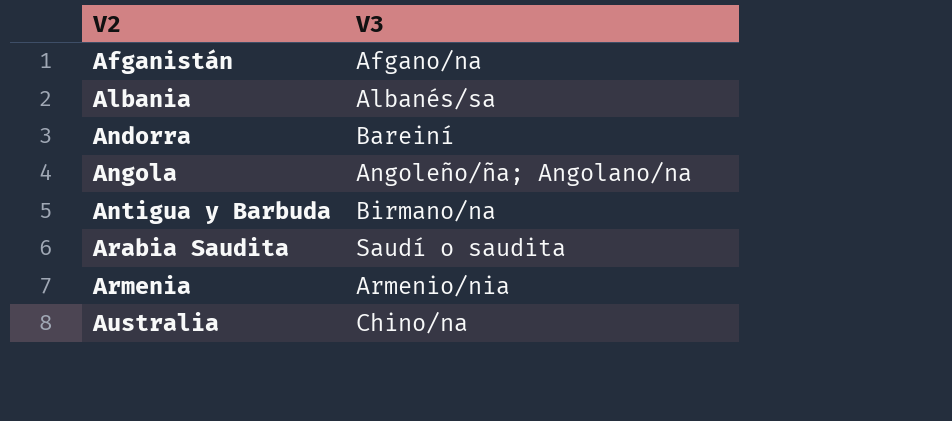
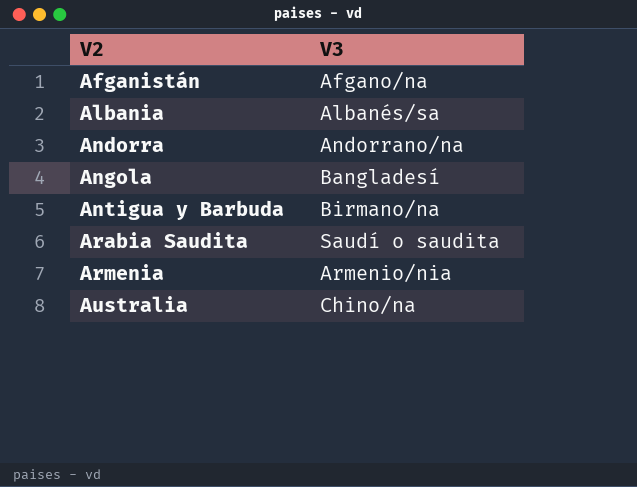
Andorra | V3: Bareiní -> Andorrano/na
Angola | V3: Angoleño/ña; Angolano/na -> Bangladesí

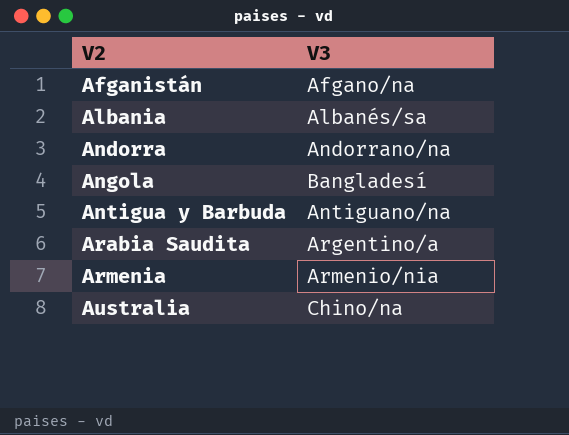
Antigua y Barbuda | V3: Birmano/na -> Antiguano/na
Arabia Saudita | V3: Saudí o saudita -> Argentino/a

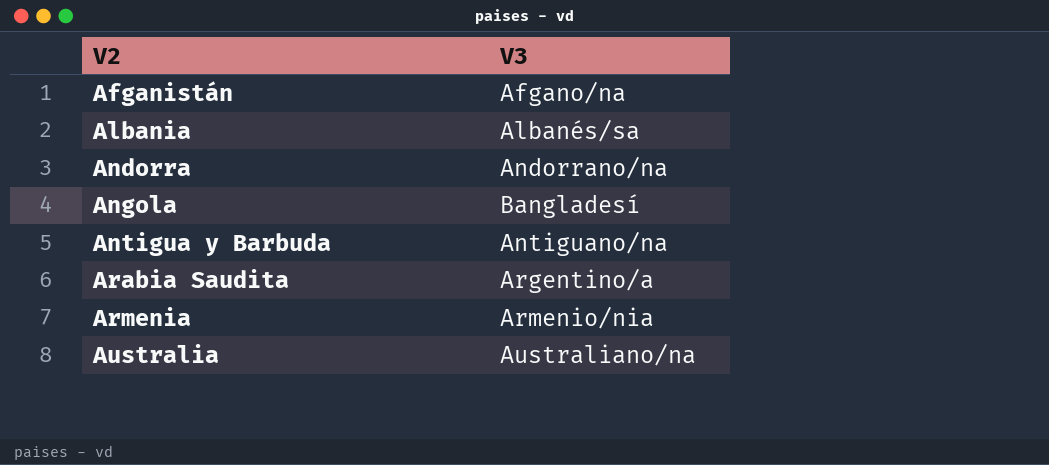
Australia | V3: Chino/na -> Australiano/na

